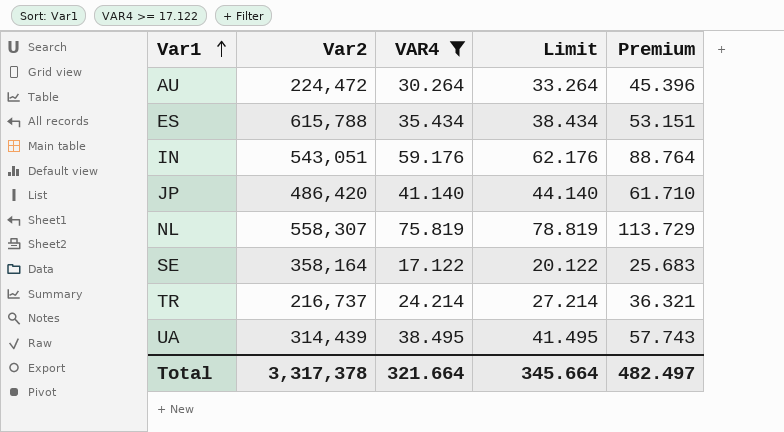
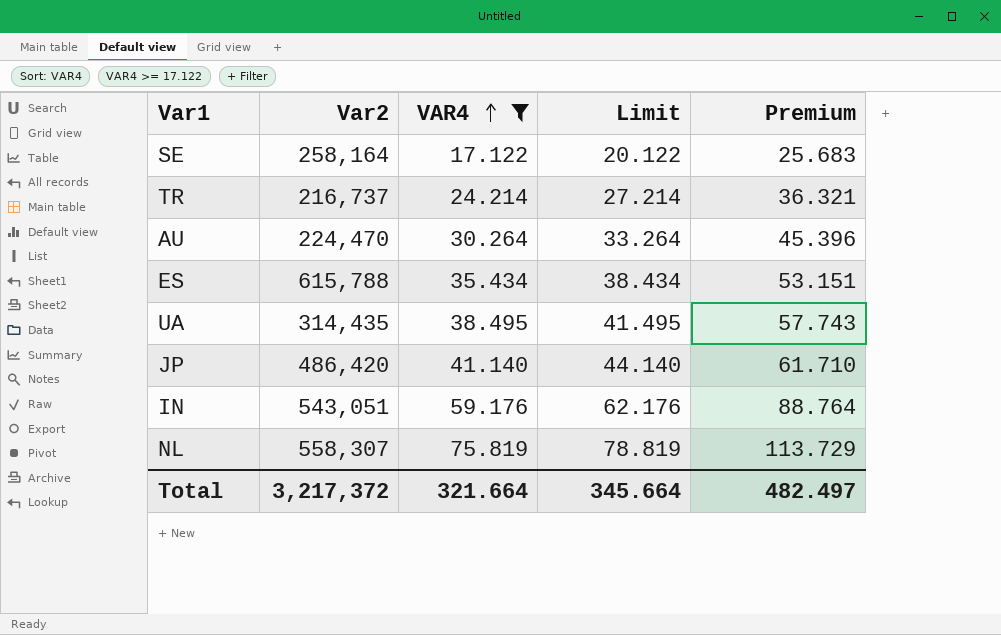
row order: Var1 ascending -> VAR4 ascending
SE | Var2: 358,164 -> 258,164
AU | Var2: 224,472 -> 224,470
UA | Var2: 314,439 -> 314,435
Total | Var2: 3,317,378 -> 3,217,372

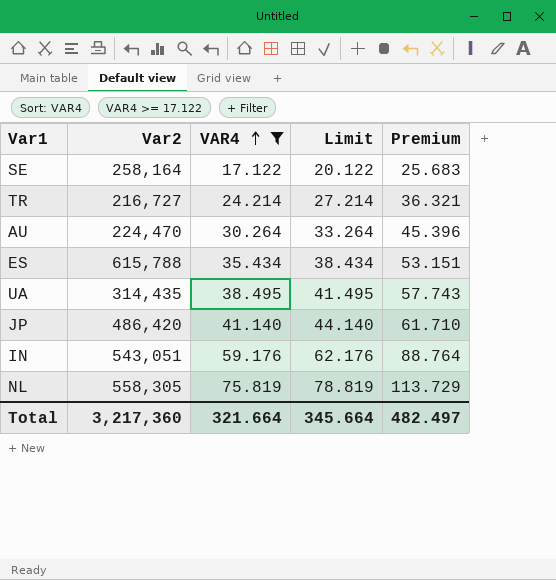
TR | Var2: 216,737 -> 216,727
NL | Var2: 558,307 -> 558,305
Total | Var2: 3,217,372 -> 3,217,360

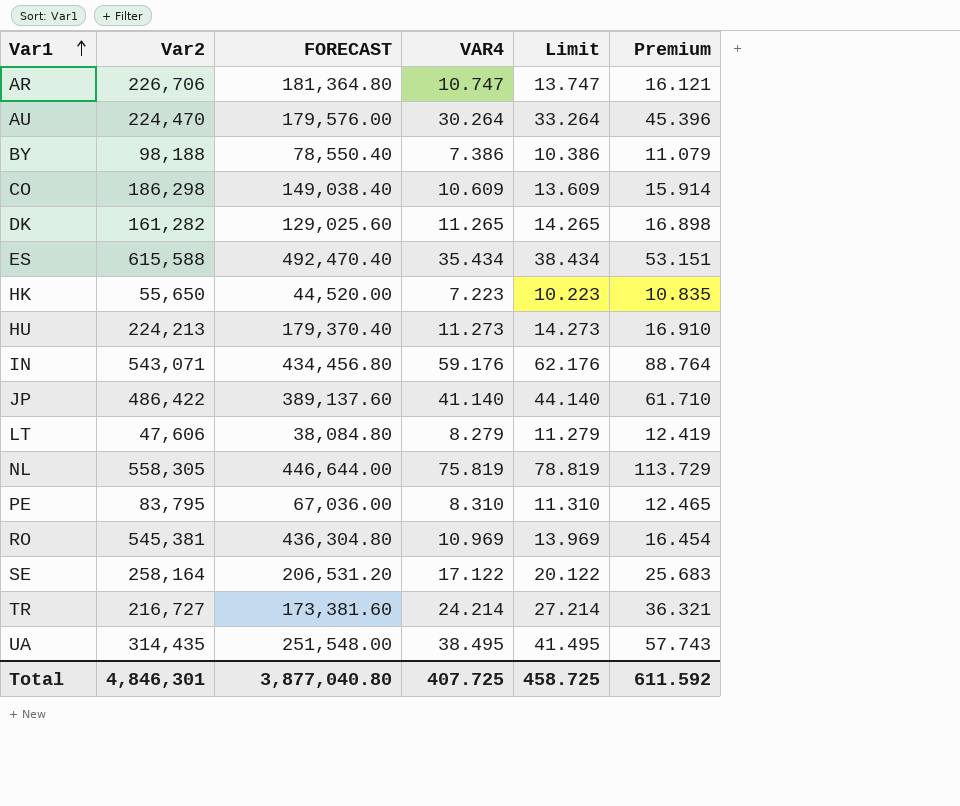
filter: VAR4 >= 17.122 -> none
row order: VAR4 ascending -> Var1 ascending
column FORECAST | formula: none -> [Var2] * 0.8
ES | Var2: 615,788 -> 615,588
IN | Var2: 543,051 -> 543,071
JP | Var2: 486,420 -> 486,422
Total | Var2: 3,217,360 -> 4,846,301
Total | VAR4: 321.664 -> 407.725
Total | Limit: 345.664 -> 458.725
Total | Premium: 482.497 -> 611.592

